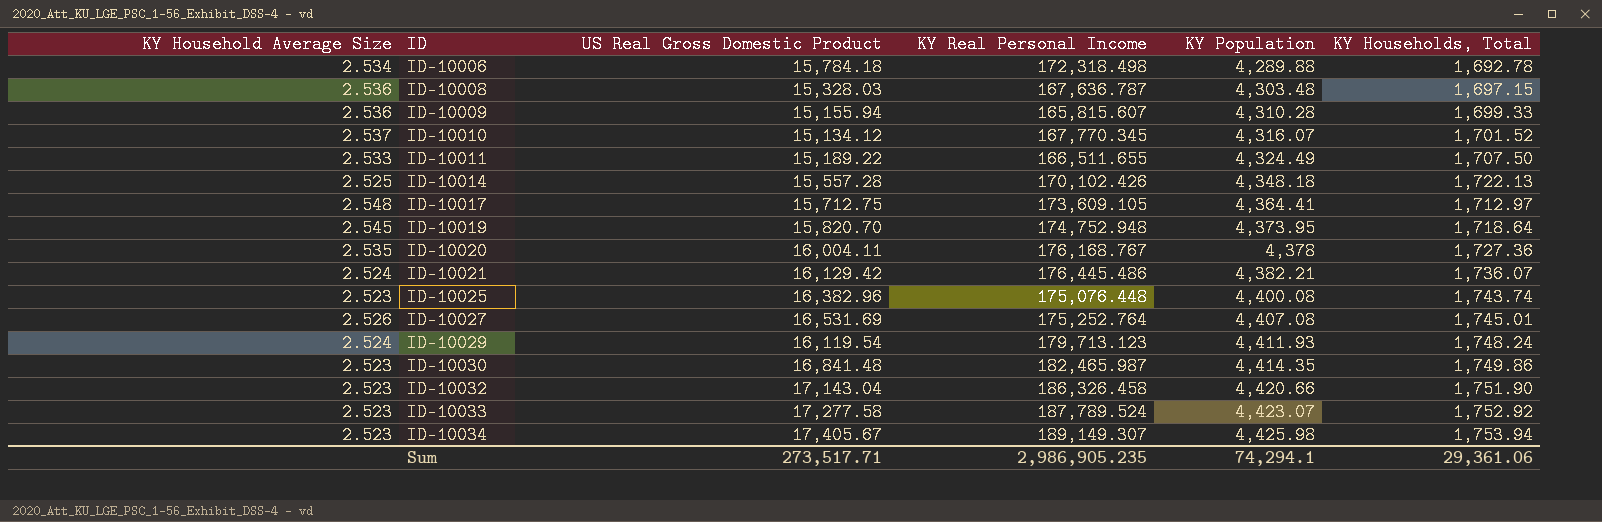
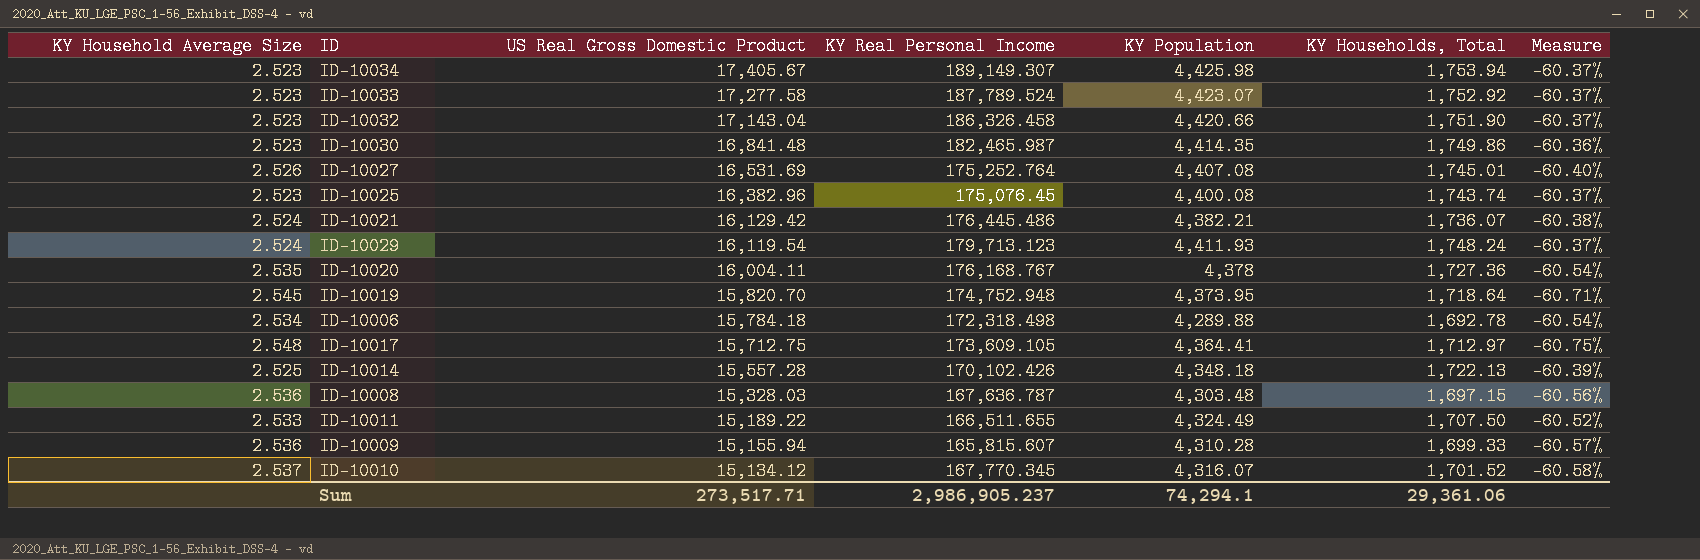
row order: ID ascending -> US Real Gross Domestic Product descending
column Measure | formula: none -> ([KY Households, Total] - [KY Population]) / [KY Population]
ID-10025 | KY Real Personal Income: 175,076.448 -> 175,076.45
Sum | KY Real Personal Income: 2,986,905.235 -> 2,986,905.237

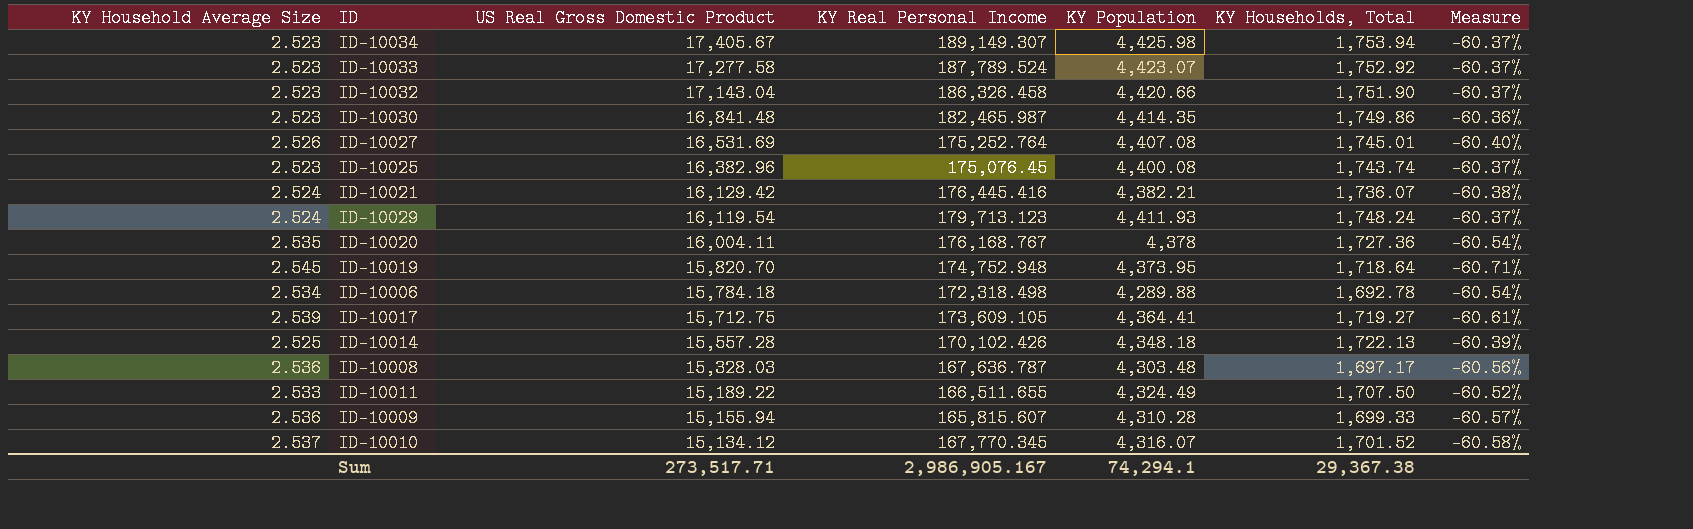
ID-10021 | KY Real Personal Income: 176,445.486 -> 176,445.416
ID-10017 | KY Household Average Size: 2.548 -> 2.539
ID-10017 | KY Households, Total: 1,712.97 -> 1,719.27
ID-10017 | Measure: -60.75% -> -60.61%
ID-10008 | KY Households, Total: 1,697.15 -> 1,697.17
Sum | KY Real Personal Income: 2,986,905.237 -> 2,986,905.167
Sum | KY Households, Total: 29,361.06 -> 29,367.38

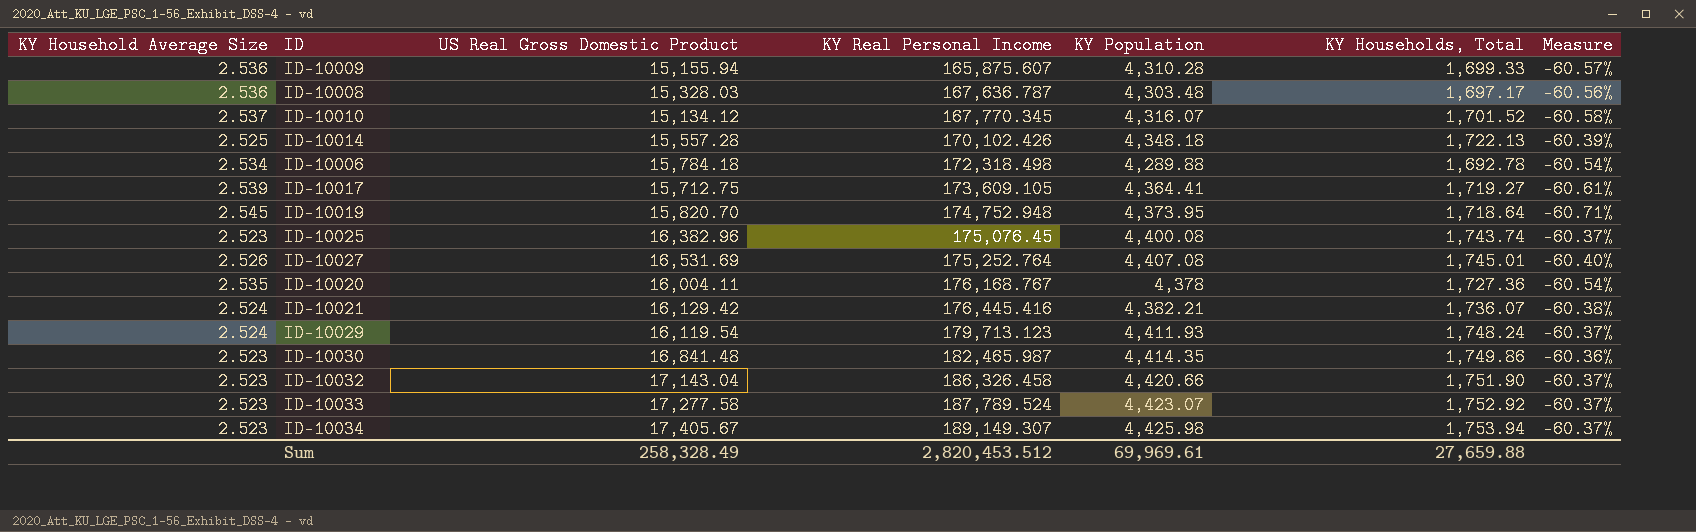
row order: US Real Gross Domestic Product descending -> KY Real Personal Income ascending
row ID-10011: 2.533 | 15,189.22 | 166,511.655 | 4,324.49 | 1,707.50 | -60.52% -> none
ID-10009 | KY Real Personal Income: 165,815.607 -> 165,875.607
Sum | US Real Gross Domestic Product: 273,517.71 -> 258,328.49
Sum | KY Real Personal Income: 2,986,905.167 -> 2,820,453.512
Sum | KY Population: 74,294.1 -> 69,969.61
Sum | KY Households, Total: 29,367.38 -> 27,659.88

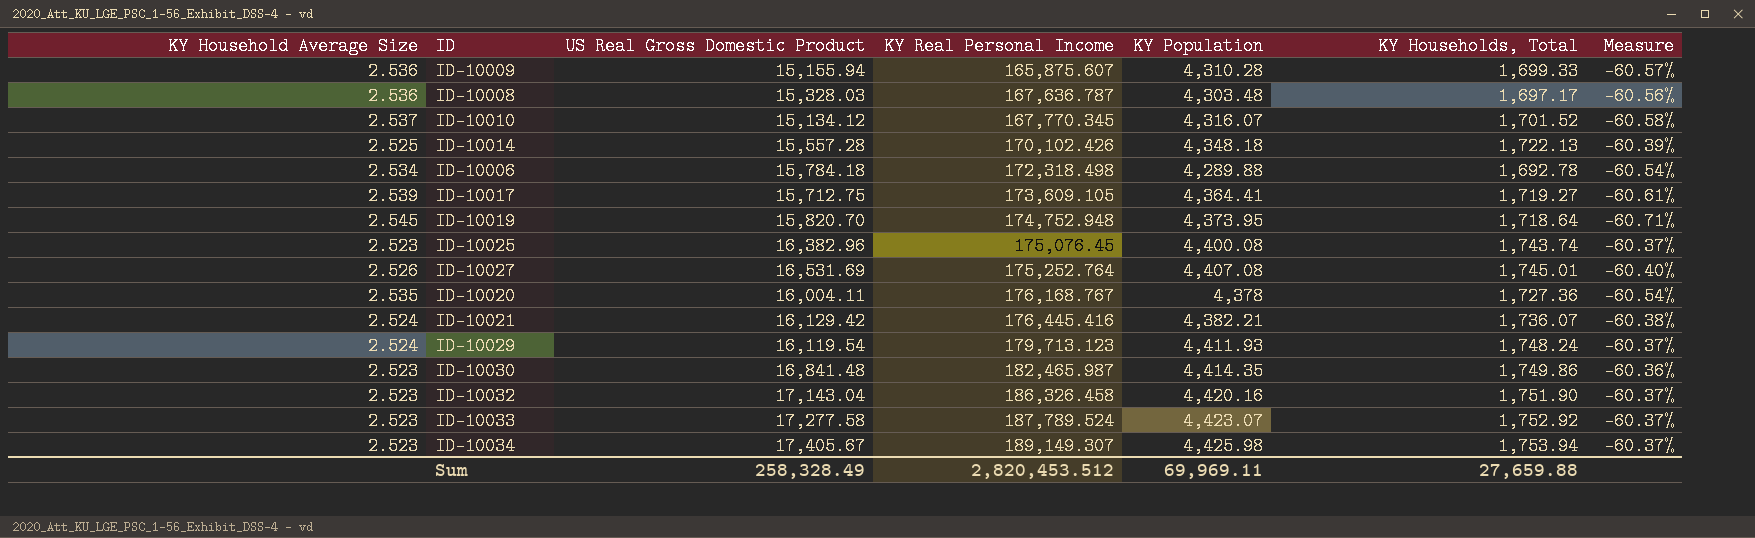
ID-10032 | KY Population: 4,420.66 -> 4,420.16
Sum | KY Population: 69,969.61 -> 69,969.11

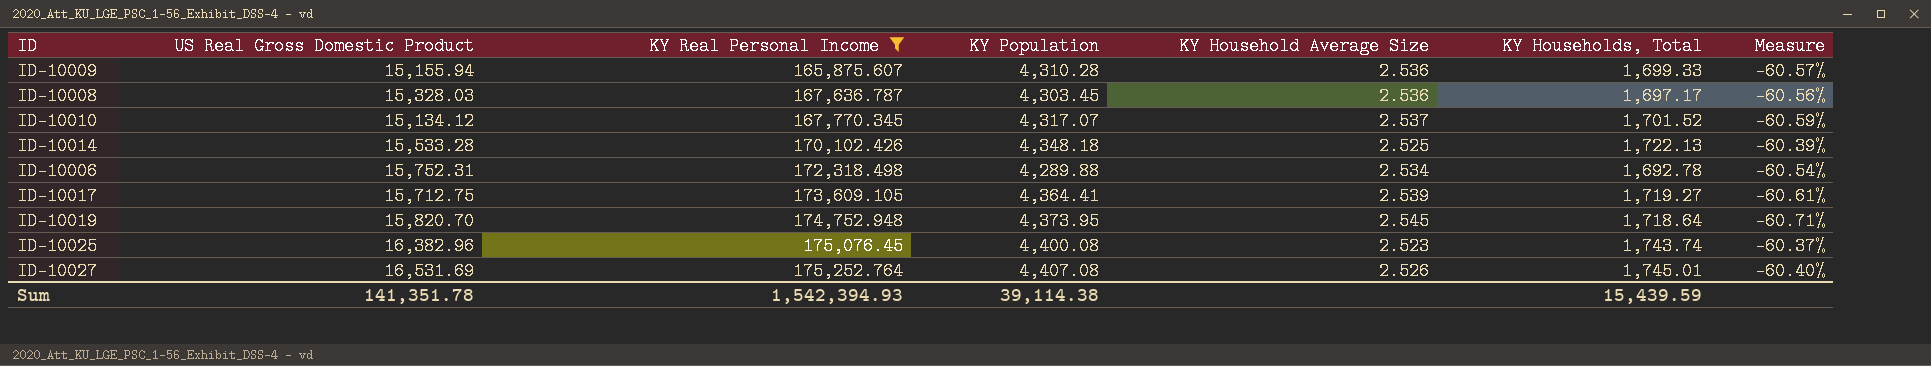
filter: none -> KY Real Personal Income <= 175,252.764
column KY Household Average Size | position: 1 -> 5
ID-10008 | KY Population: 4,303.48 -> 4,303.45
ID-10010 | KY Population: 4,316.07 -> 4,317.07
ID-10010 | Measure: -60.58% -> -60.59%
ID-10014 | US Real Gross Domestic Product: 15,557.28 -> 15,533.28
ID-10006 | US Real Gross Domestic Product: 15,784.18 -> 15,752.31
Sum | US Real Gross Domestic Product: 258,328.49 -> 141,351.78
Sum | KY Real Personal Income: 2,820,453.512 -> 1,542,394.93
Sum | KY Population: 69,969.11 -> 39,114.38
Sum | KY Households, Total: 27,659.88 -> 15,439.59

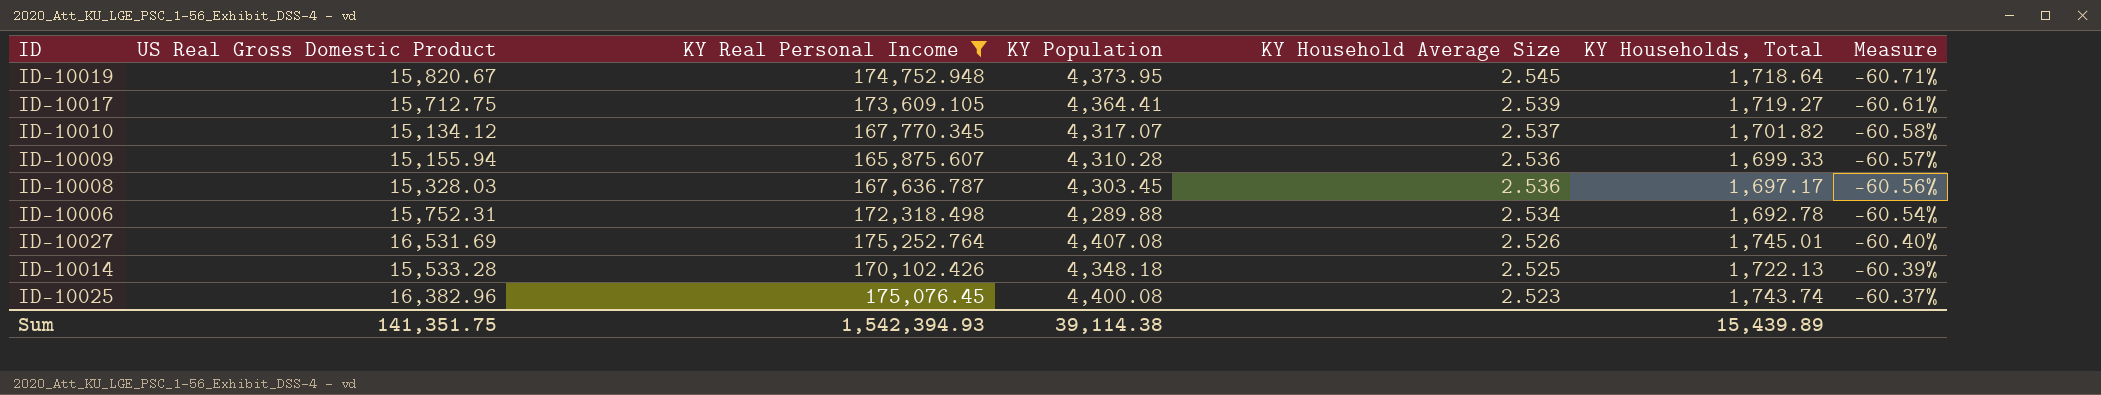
row order: KY Real Personal Income ascending -> KY Household Average Size descending
ID-10019 | US Real Gross Domestic Product: 15,820.70 -> 15,820.67
ID-10010 | KY Households, Total: 1,701.52 -> 1,701.82
ID-10010 | Measure: -60.59% -> -60.58%
Sum | US Real Gross Domestic Product: 141,351.78 -> 141,351.75
Sum | KY Households, Total: 15,439.59 -> 15,439.89

